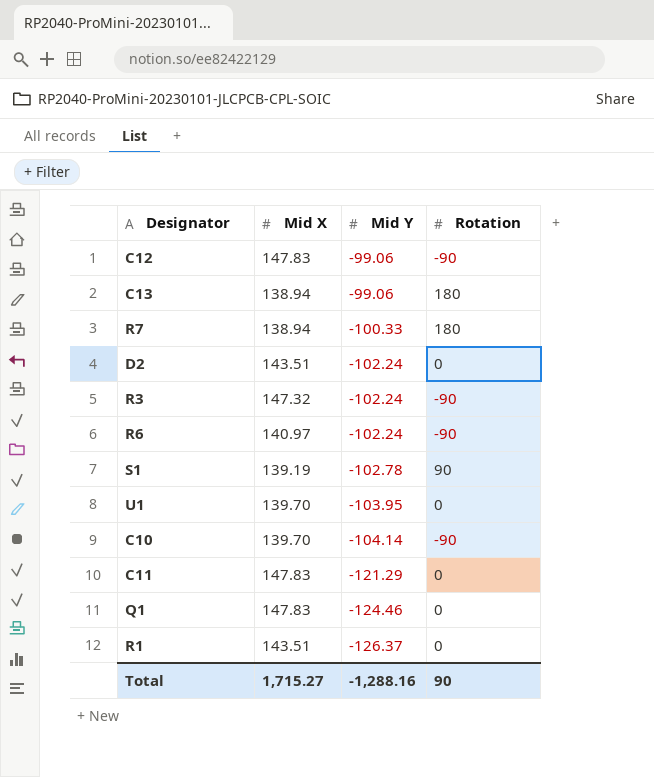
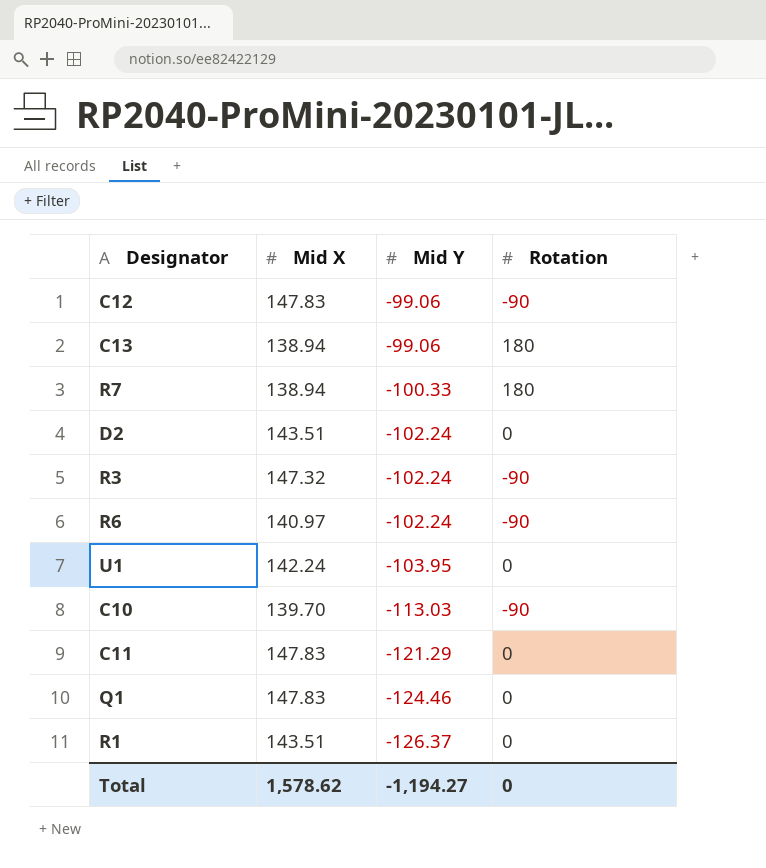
row S1: 139.19 | -102.78 | 90 -> none
U1 | Mid X: 139.70 -> 142.24
C10 | Mid Y: -104.14 -> -113.03
Total | Mid X: 1,715.27 -> 1,578.62
Total | Mid Y: -1,288.16 -> -1,194.27
Total | Rotation: 90 -> 0

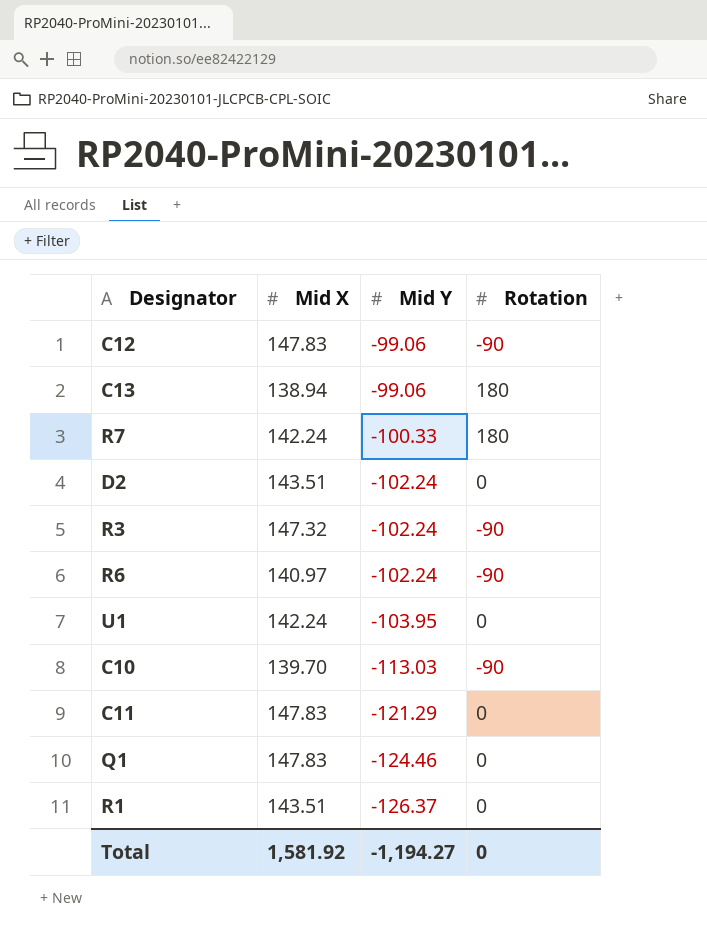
R7 | Mid X: 138.94 -> 142.24
Total | Mid X: 1,578.62 -> 1,581.92

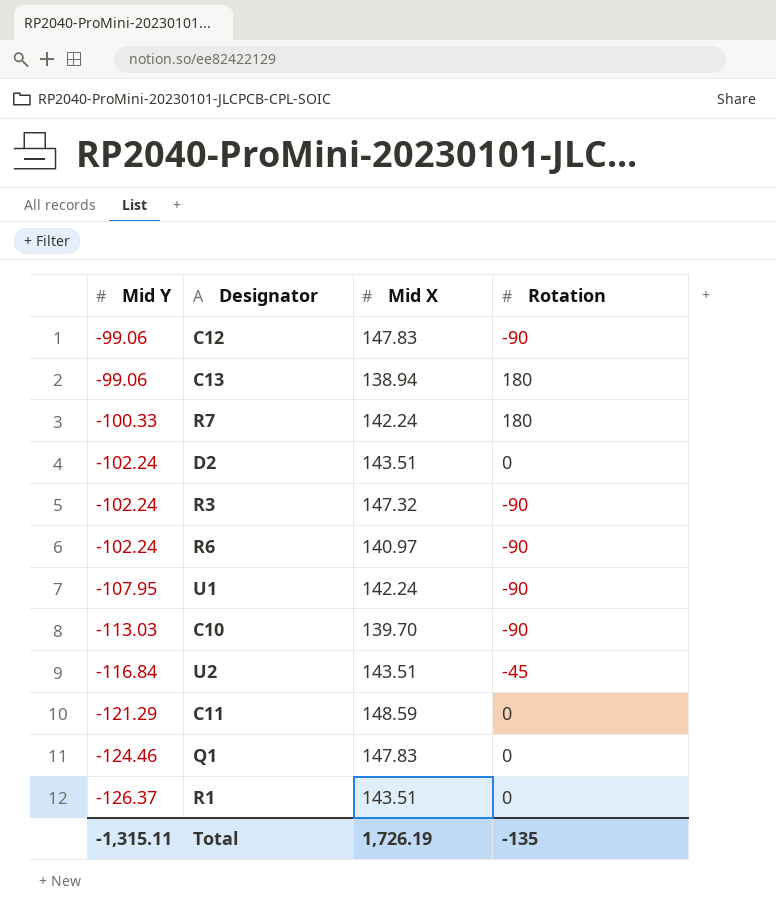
column Mid Y | position: 3 -> 1
U1 | Mid Y: -103.95 -> -107.95
U1 | Rotation: 0 -> -90
row U2: none -> -116.84 | 143.51 | -45
C11 | Mid X: 147.83 -> 148.59
Total | Mid Y: -1,194.27 -> -1,315.11
Total | Mid X: 1,581.92 -> 1,726.19
Total | Rotation: 0 -> -135

